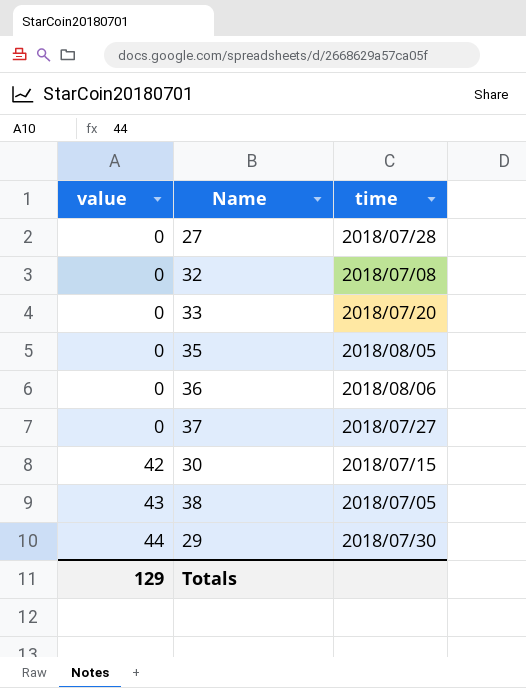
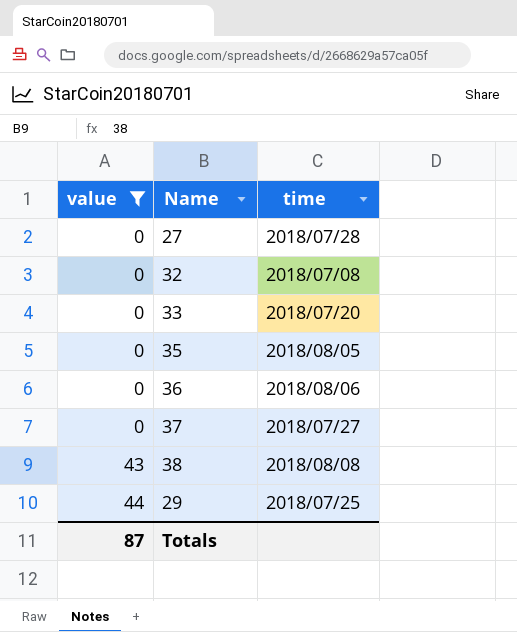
filter: none -> value != 42
38 | time: 2018/07/05 -> 2018/08/08
29 | time: 2018/07/30 -> 2018/07/25
Totals | value: 129 -> 87

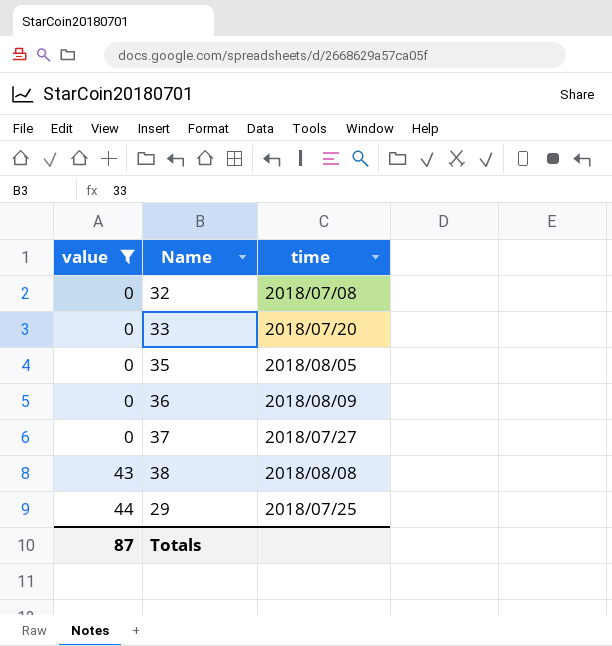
row 27: 0 | 2018/07/28 -> none
36 | time: 2018/08/06 -> 2018/08/09

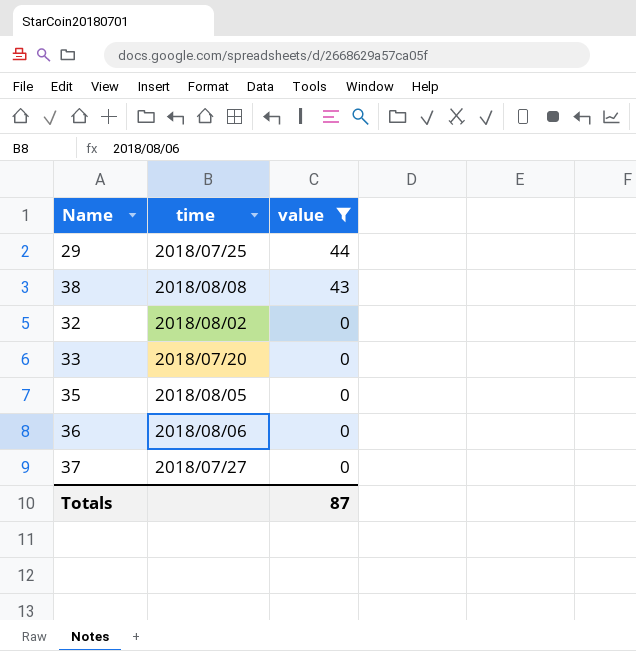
row order: value ascending -> value descending
column value | position: 1 -> 3
32 | time: 2018/07/08 -> 2018/08/02
36 | time: 2018/08/09 -> 2018/08/06

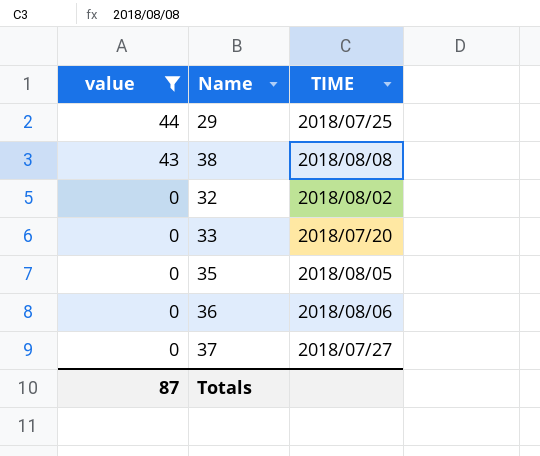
column value | position: 3 -> 1
column name: time -> TIME

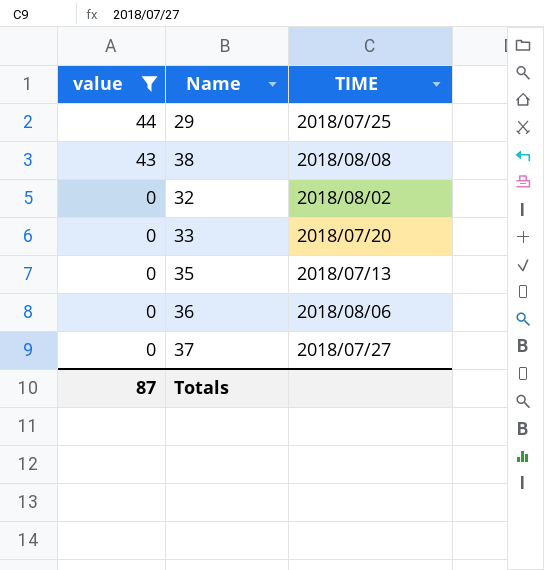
35 | TIME: 2018/08/05 -> 2018/07/13

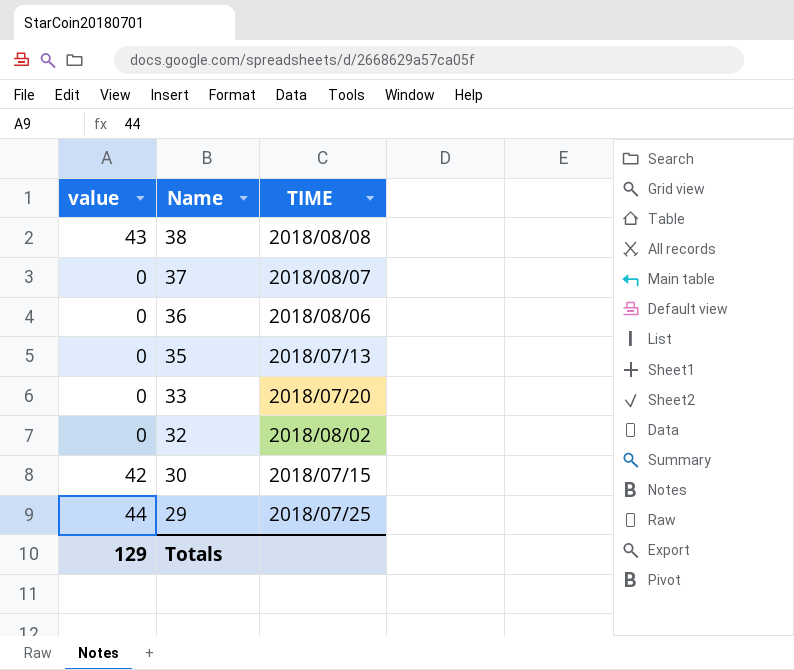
filter: value != 42 -> none
row order: value descending -> Name descending
37 | TIME: 2018/07/27 -> 2018/08/07
Totals | value: 87 -> 129

